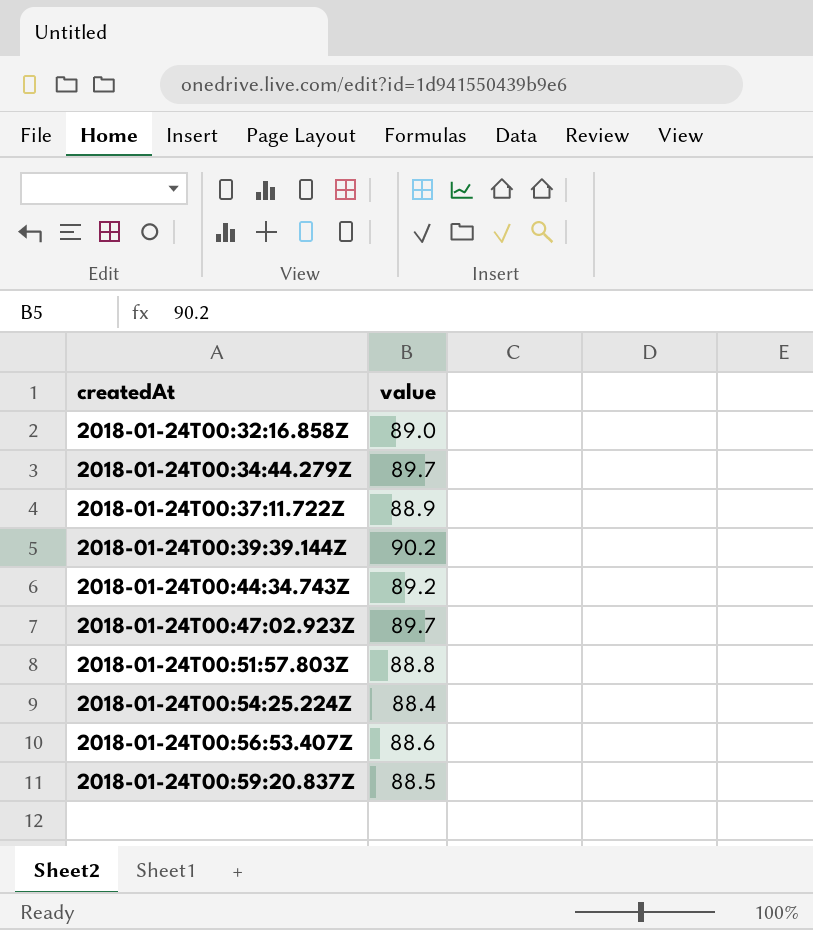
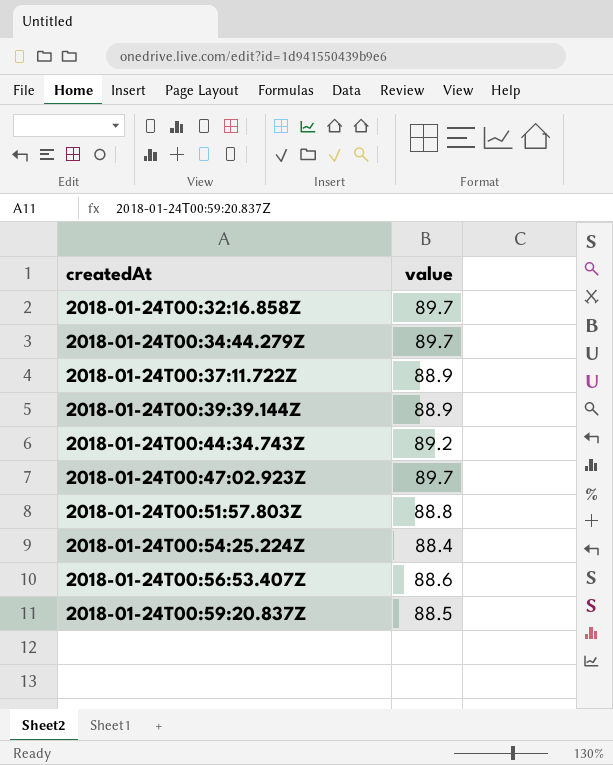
2018-01-24T00:32:16.858Z | value: 89.0 -> 89.7
2018-01-24T00:39:39.144Z | value: 90.2 -> 88.9

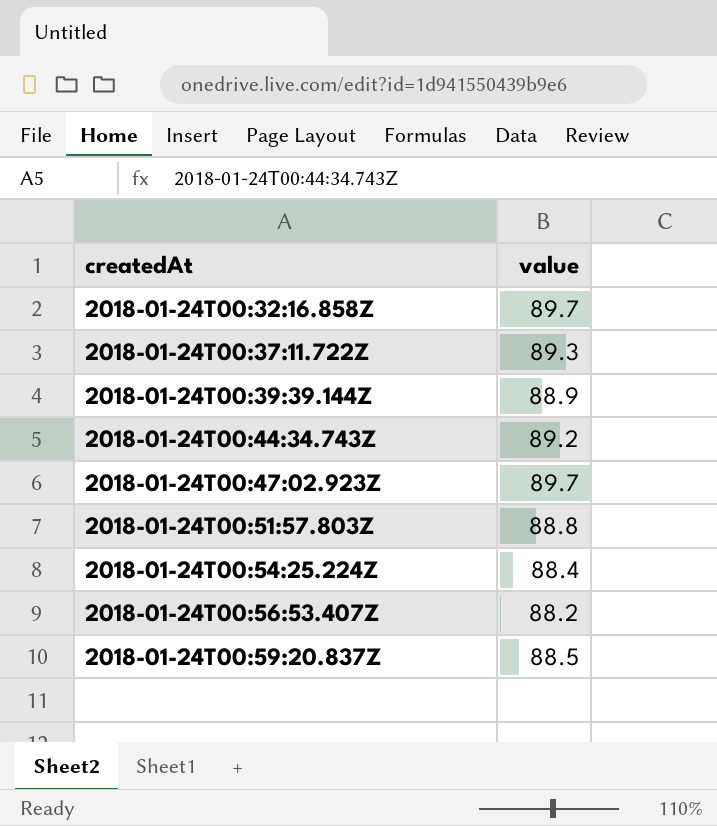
row 2018-01-24T00:34:44.279Z: 89.7 -> none
2018-01-24T00:37:11.722Z | value: 88.9 -> 89.3
2018-01-24T00:56:53.407Z | value: 88.6 -> 88.2

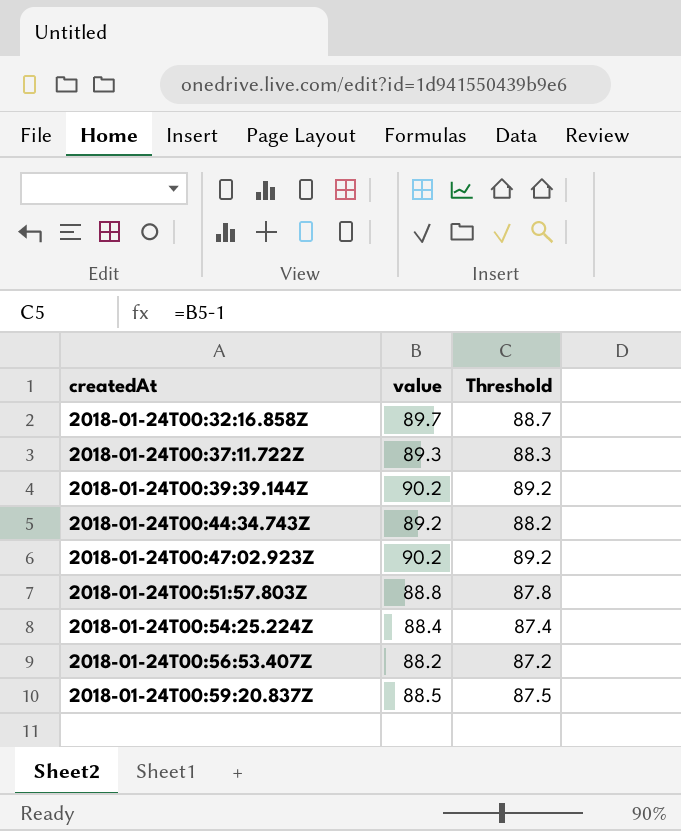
column Threshold | formula: none -> [value] - 1
2018-01-24T00:39:39.144Z | value: 88.9 -> 90.2
2018-01-24T00:47:02.923Z | value: 89.7 -> 90.2

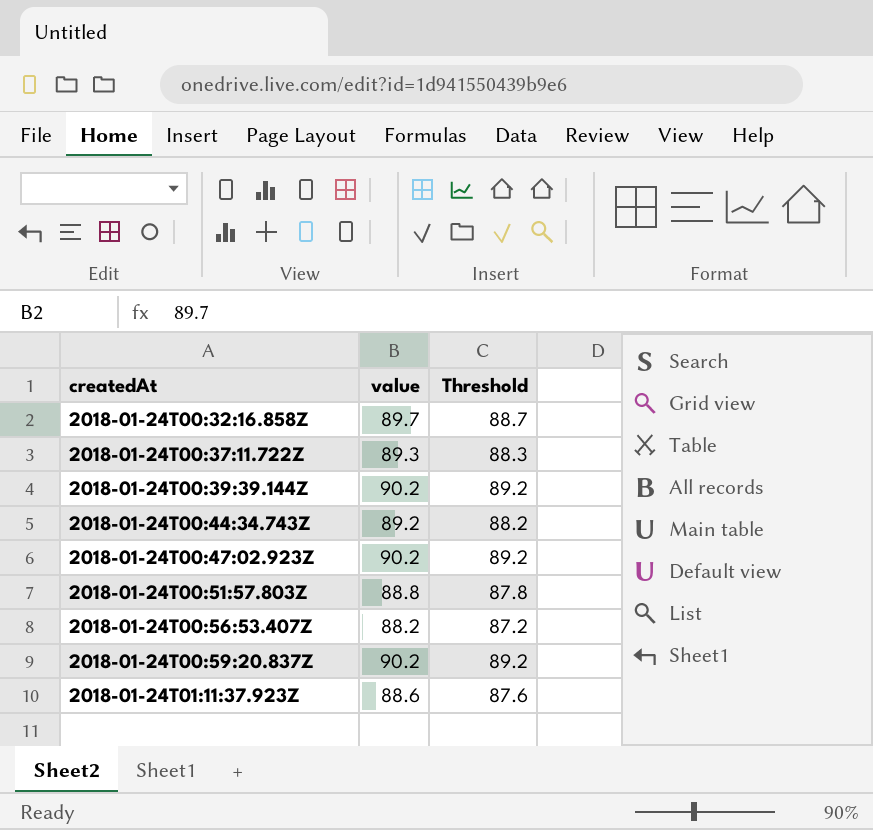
row 2018-01-24T00:54:25.224Z: 88.4 | 87.4 -> none
2018-01-24T00:59:20.837Z | value: 88.5 -> 90.2
2018-01-24T00:59:20.837Z | Threshold: 87.5 -> 89.2
row 2018-01-24T01:11:37.923Z: none -> 88.6 | 87.6

